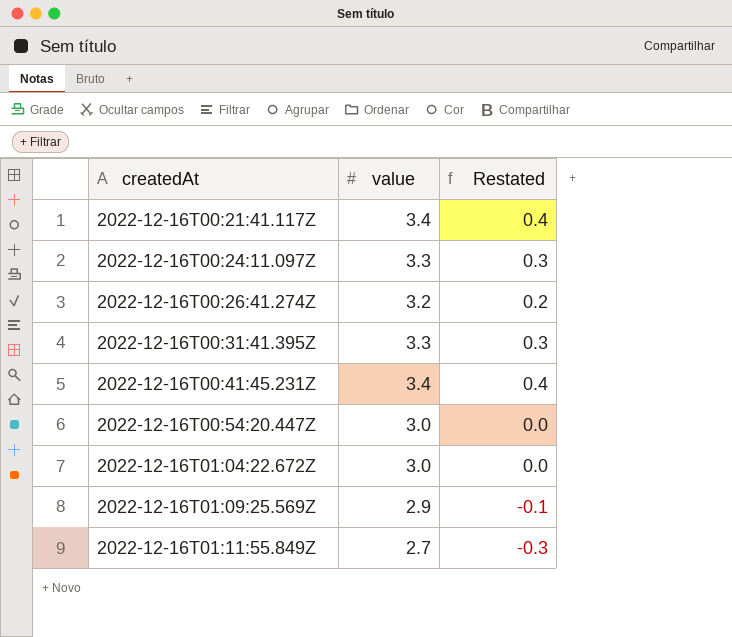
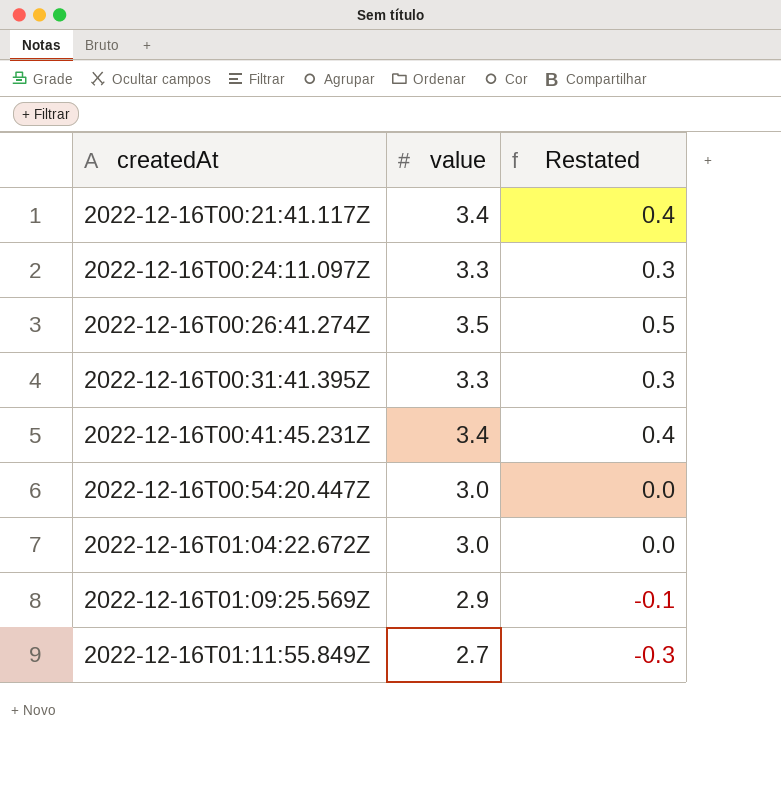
2022-12-16T00:26:41.274Z | value: 3.2 -> 3.5
2022-12-16T00:26:41.274Z | Restated: 0.2 -> 0.5

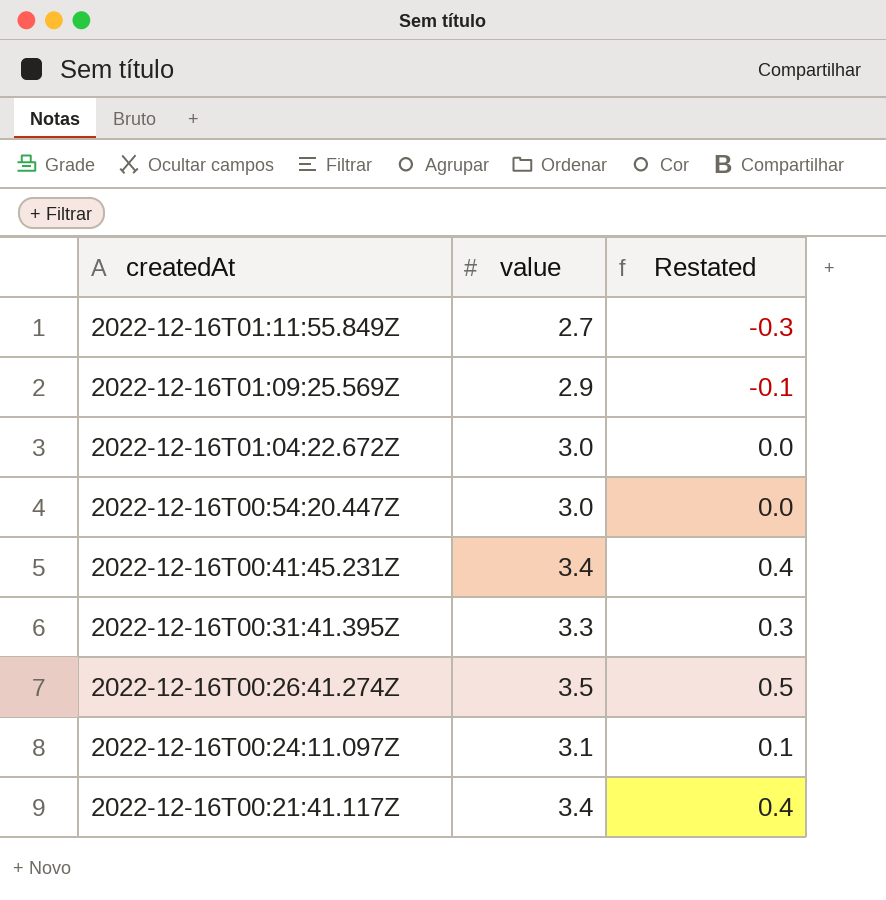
row order: createdAt ascending -> createdAt descending
2022-12-16T00:24:11.097Z | value: 3.3 -> 3.1
2022-12-16T00:24:11.097Z | Restated: 0.3 -> 0.1

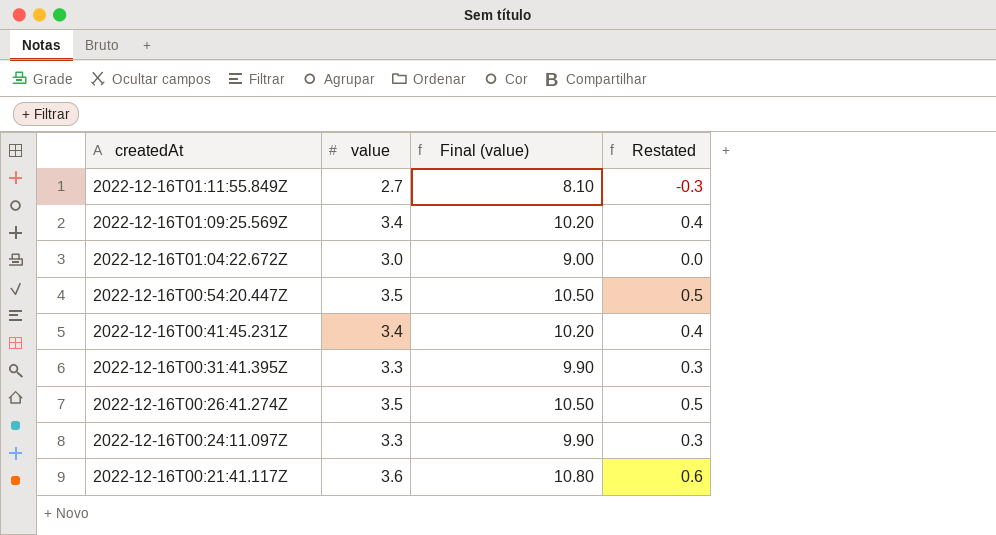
column Final (value) | formula: none -> [value] * 3
2022-12-16T01:09:25.569Z | value: 2.9 -> 3.4
2022-12-16T01:09:25.569Z | Restated: -0.1 -> 0.4
2022-12-16T00:54:20.447Z | value: 3.0 -> 3.5
2022-12-16T00:54:20.447Z | Restated: 0.0 -> 0.5
2022-12-16T00:24:11.097Z | value: 3.1 -> 3.3
2022-12-16T00:24:11.097Z | Restated: 0.1 -> 0.3
2022-12-16T00:21:41.117Z | value: 3.4 -> 3.6
2022-12-16T00:21:41.117Z | Restated: 0.4 -> 0.6

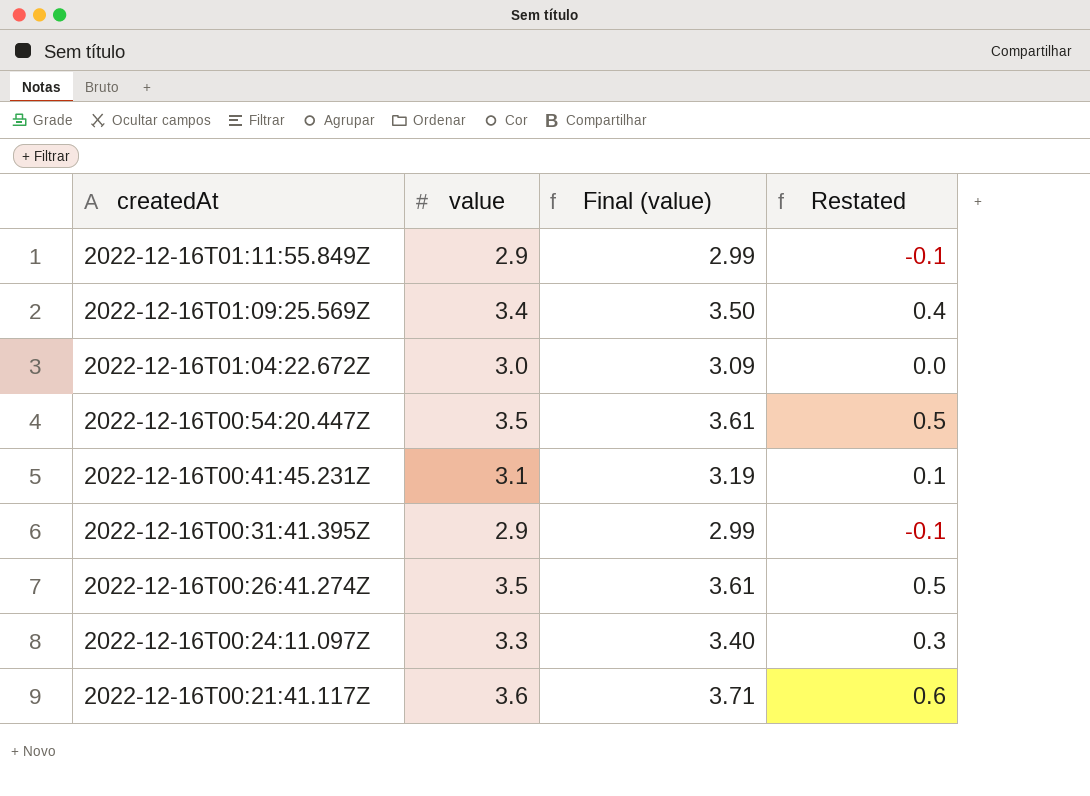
column Final (value) | formula: [value] * 3 -> [value] * 1.03
2022-12-16T01:11:55.849Z | value: 2.7 -> 2.9
2022-12-16T01:11:55.849Z | Restated: -0.3 -> -0.1
2022-12-16T00:41:45.231Z | value: 3.4 -> 3.1
2022-12-16T00:41:45.231Z | Restated: 0.4 -> 0.1
2022-12-16T00:31:41.395Z | value: 3.3 -> 2.9
2022-12-16T00:31:41.395Z | Restated: 0.3 -> -0.1

